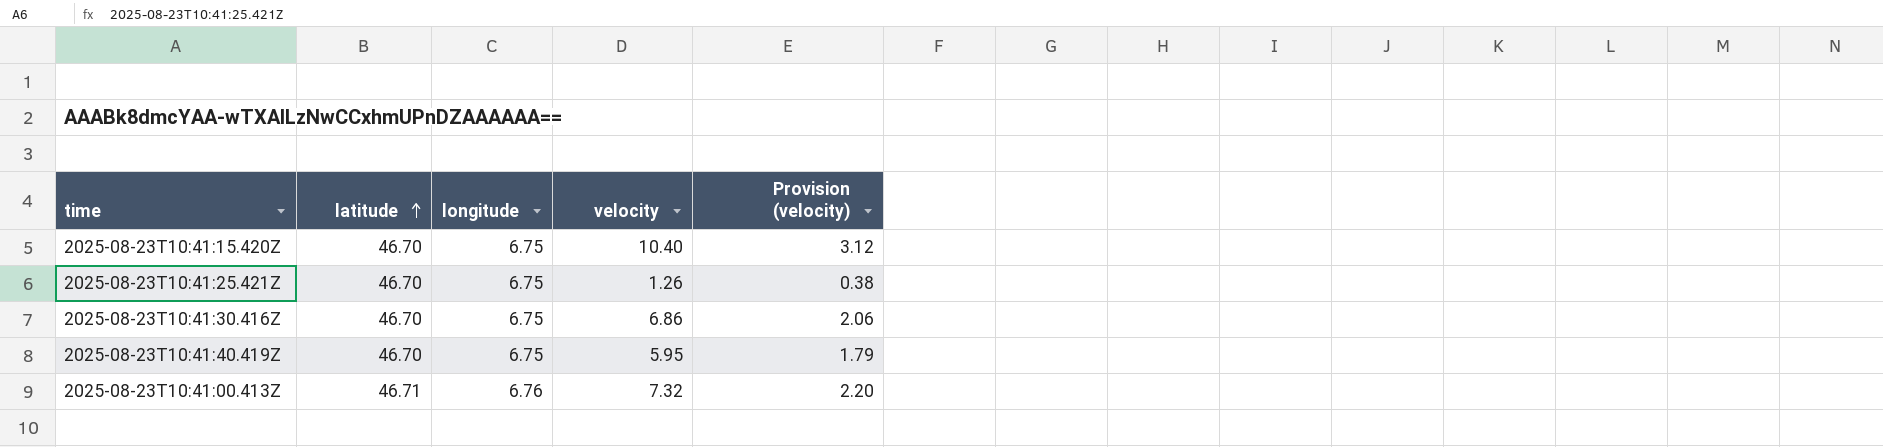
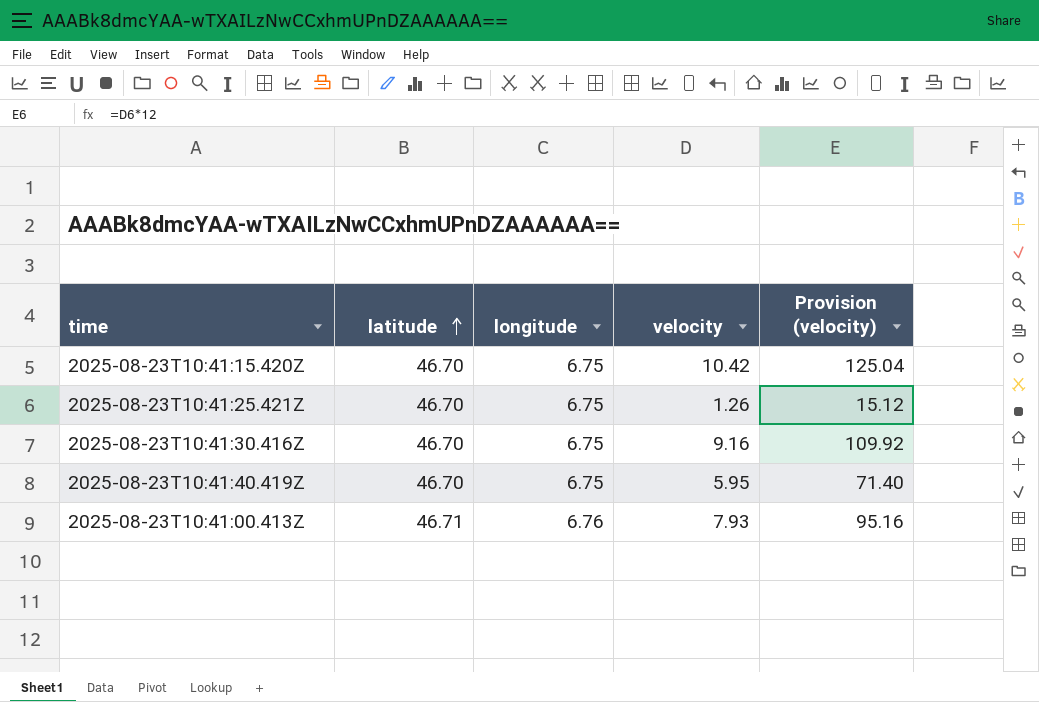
column Provision (velocity) | formula: [velocity] * 0.3 -> [velocity] * 12
2025-08-23T10:41:15.420Z | velocity: 10.40 -> 10.42
2025-08-23T10:41:30.416Z | velocity: 6.86 -> 9.16
2025-08-23T10:41:00.413Z | velocity: 7.32 -> 7.93

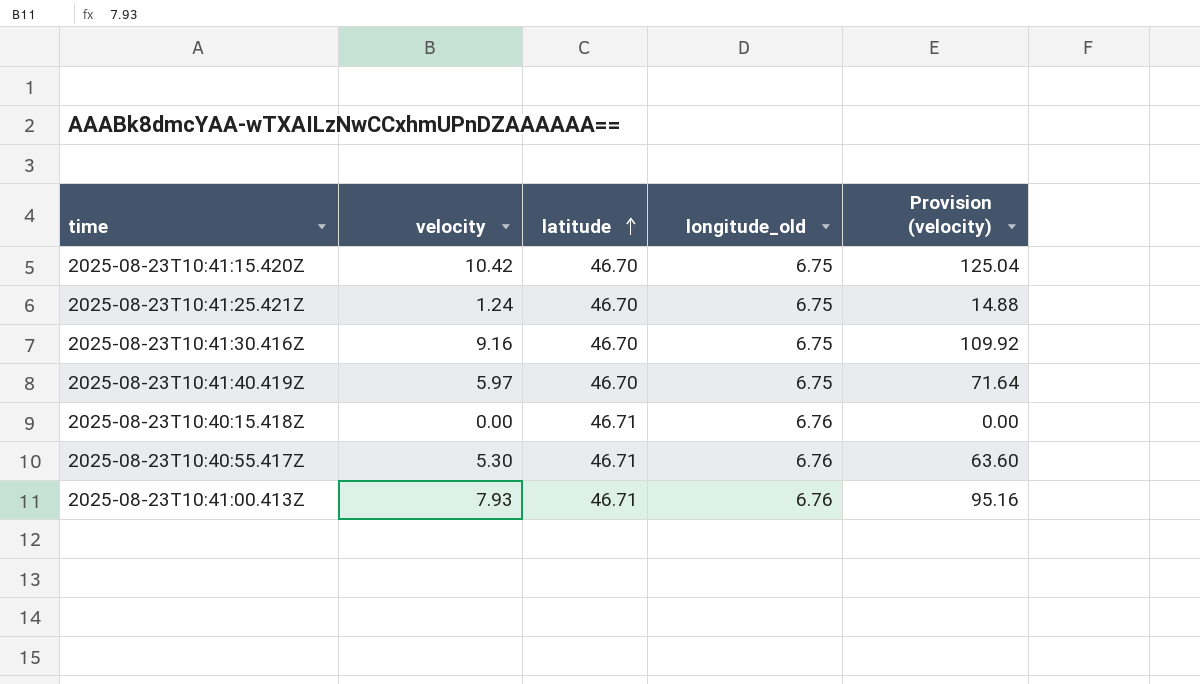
column velocity | position: 4 -> 2
column name: longitude -> longitude_old
2025-08-23T10:41:25.421Z | velocity: 1.26 -> 1.24
2025-08-23T10:41:25.421Z | Provision (velocity): 15.12 -> 14.88
2025-08-23T10:41:40.419Z | velocity: 5.95 -> 5.97
2025-08-23T10:41:40.419Z | Provision (velocity): 71.40 -> 71.64
row 2025-08-23T10:40:15.418Z: none -> 0.00 | 46.71 | 6.76 | 0.00
row 2025-08-23T10:40:55.417Z: none -> 5.30 | 46.71 | 6.76 | 63.60

